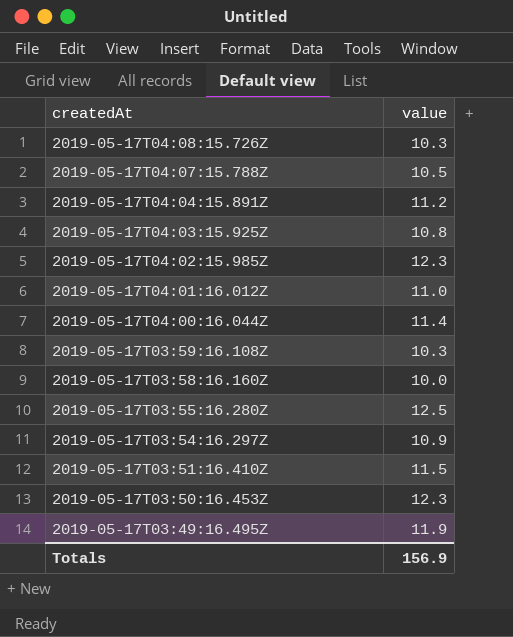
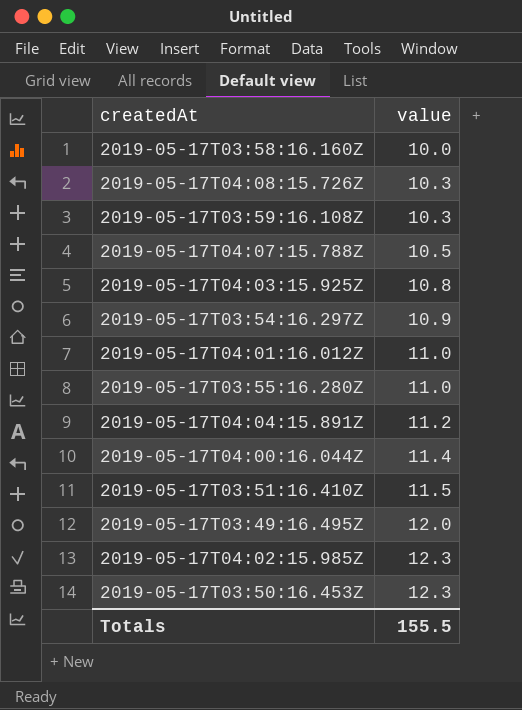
row order: createdAt descending -> value ascending
2019-05-17T03:55:16.280Z | value: 12.5 -> 11.0
2019-05-17T03:49:16.495Z | value: 11.9 -> 12.0
Totals | value: 156.9 -> 155.5

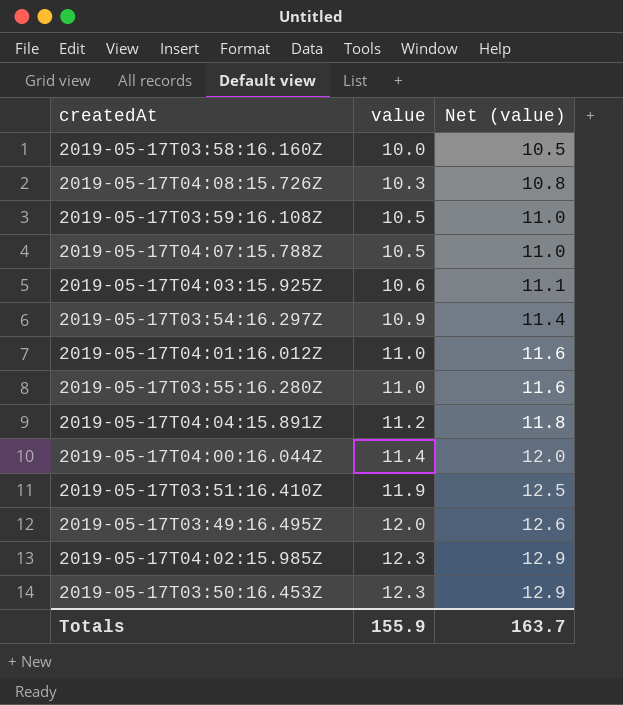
column Net (value) | formula: none -> [value] * 1.05
2019-05-17T03:59:16.108Z | value: 10.3 -> 10.5
2019-05-17T04:03:15.925Z | value: 10.8 -> 10.6
2019-05-17T03:51:16.410Z | value: 11.5 -> 11.9
Totals | value: 155.5 -> 155.9

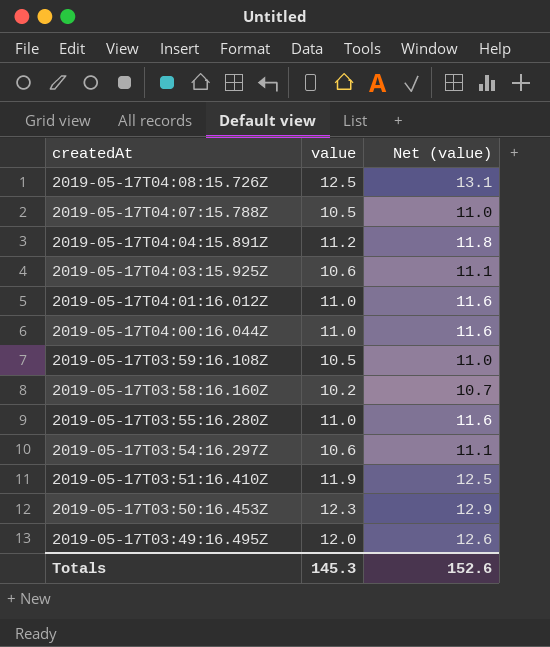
row order: value ascending -> createdAt descending
row 2019-05-17T04:02:15.985Z: 12.3 | 12.9 -> none
2019-05-17T04:08:15.726Z | value: 10.3 -> 12.5
2019-05-17T04:08:15.726Z | Net (value): 10.8 -> 13.1
2019-05-17T04:00:16.044Z | value: 11.4 -> 11.0
2019-05-17T04:00:16.044Z | Net (value): 12.0 -> 11.6
2019-05-17T03:58:16.160Z | value: 10.0 -> 10.2
2019-05-17T03:58:16.160Z | Net (value): 10.5 -> 10.7
2019-05-17T03:54:16.297Z | value: 10.9 -> 10.6
2019-05-17T03:54:16.297Z | Net (value): 11.4 -> 11.1
Totals | value: 155.9 -> 145.3
Totals | Net (value): 163.7 -> 152.6

